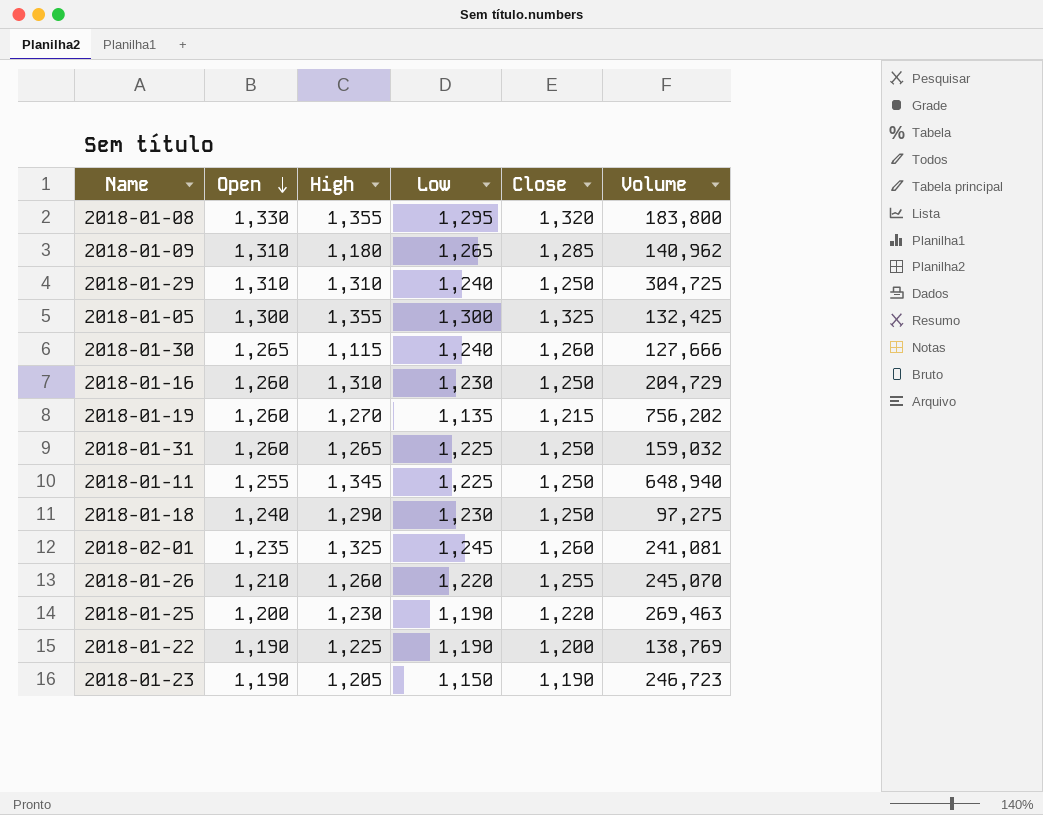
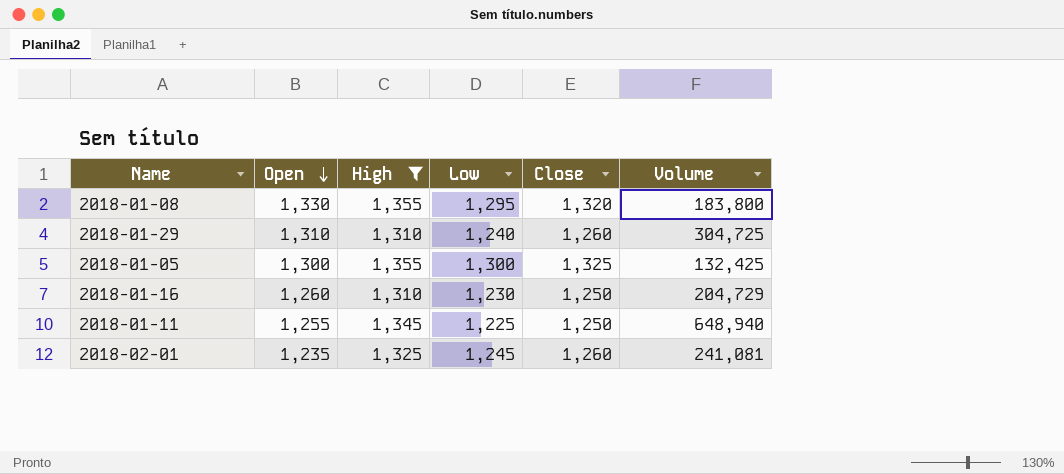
filter: none -> High >= 1,310
2018-01-29 | Close: 1,250 -> 1,260

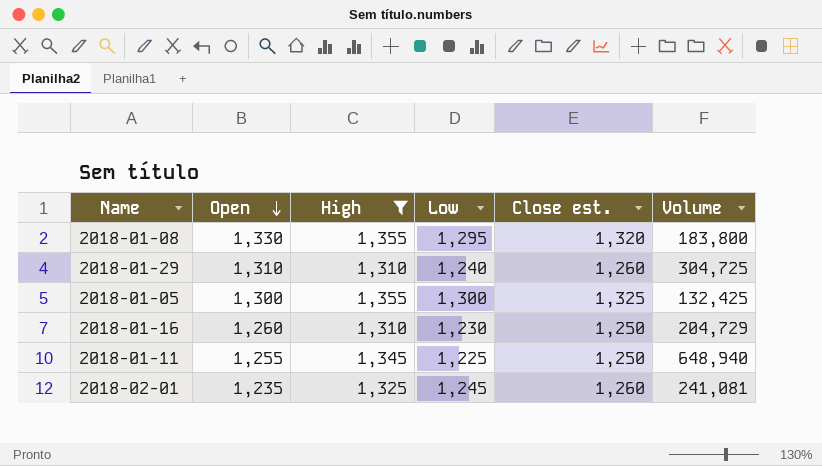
column name: Close -> Close est.

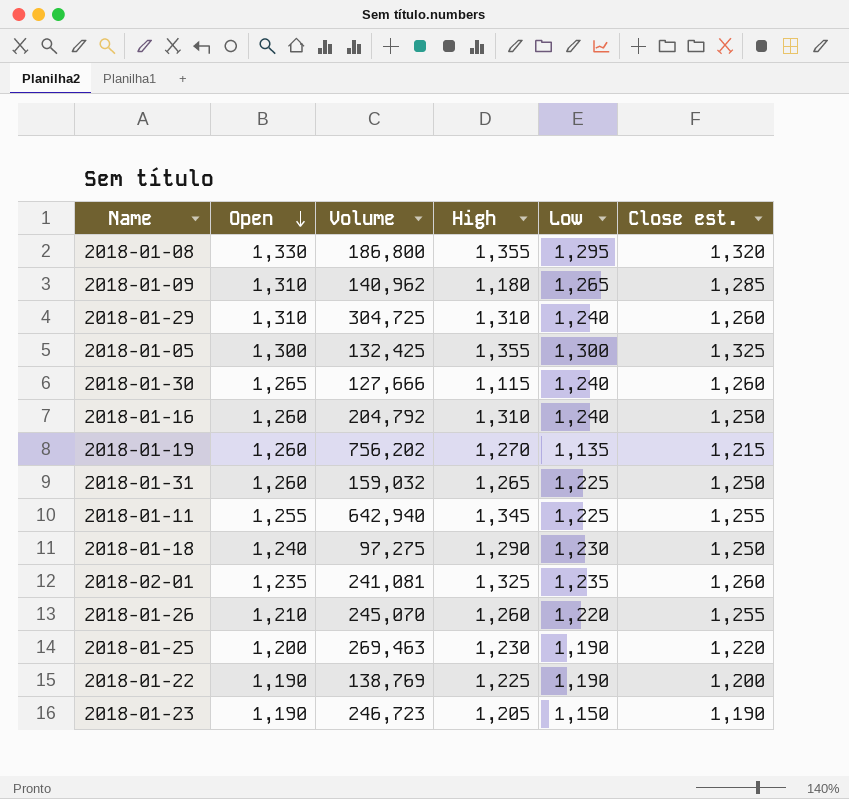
filter: High >= 1,310 -> none
column Volume | position: 6 -> 3
2018-01-08 | Volume: 183,800 -> 186,800
2018-01-16 | Volume: 204,729 -> 204,792
2018-01-16 | Low: 1,230 -> 1,240
2018-01-11 | Volume: 648,940 -> 642,940
2018-01-11 | Close est.: 1,250 -> 1,255
2018-02-01 | Low: 1,245 -> 1,235

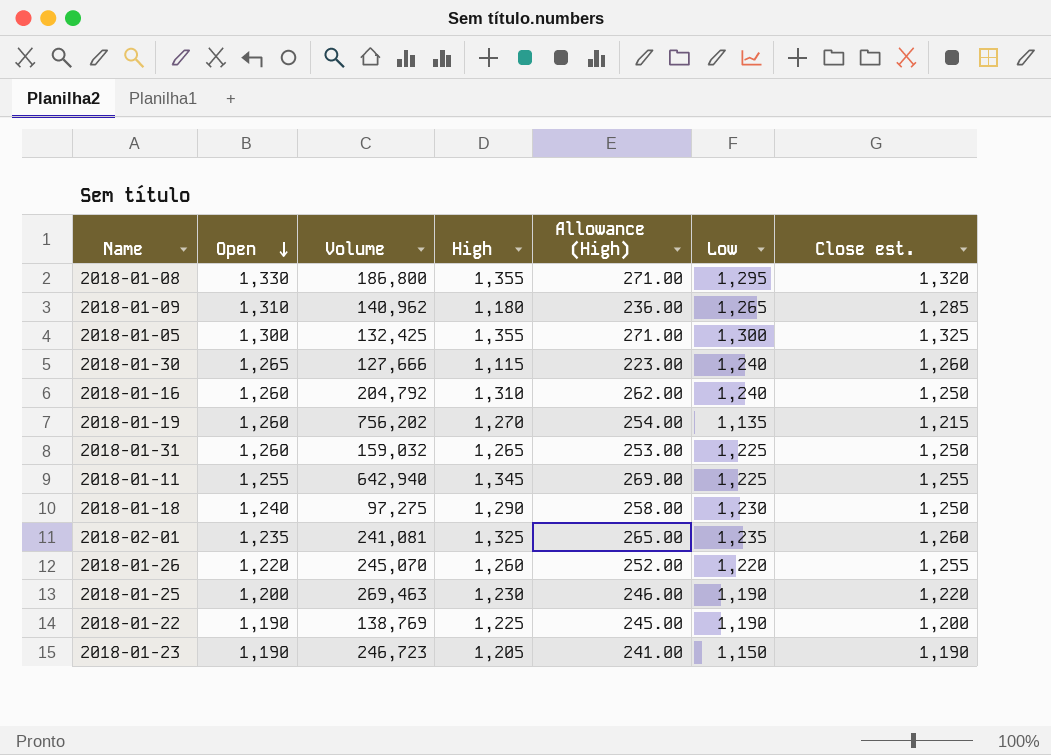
column Allowance (High) | formula: none -> [High] * 0.2
row 2018-01-29: 1,310 | 304,725 | 1,310 | 1,240 | 1,260 -> none
2018-01-26 | Open: 1,210 -> 1,220

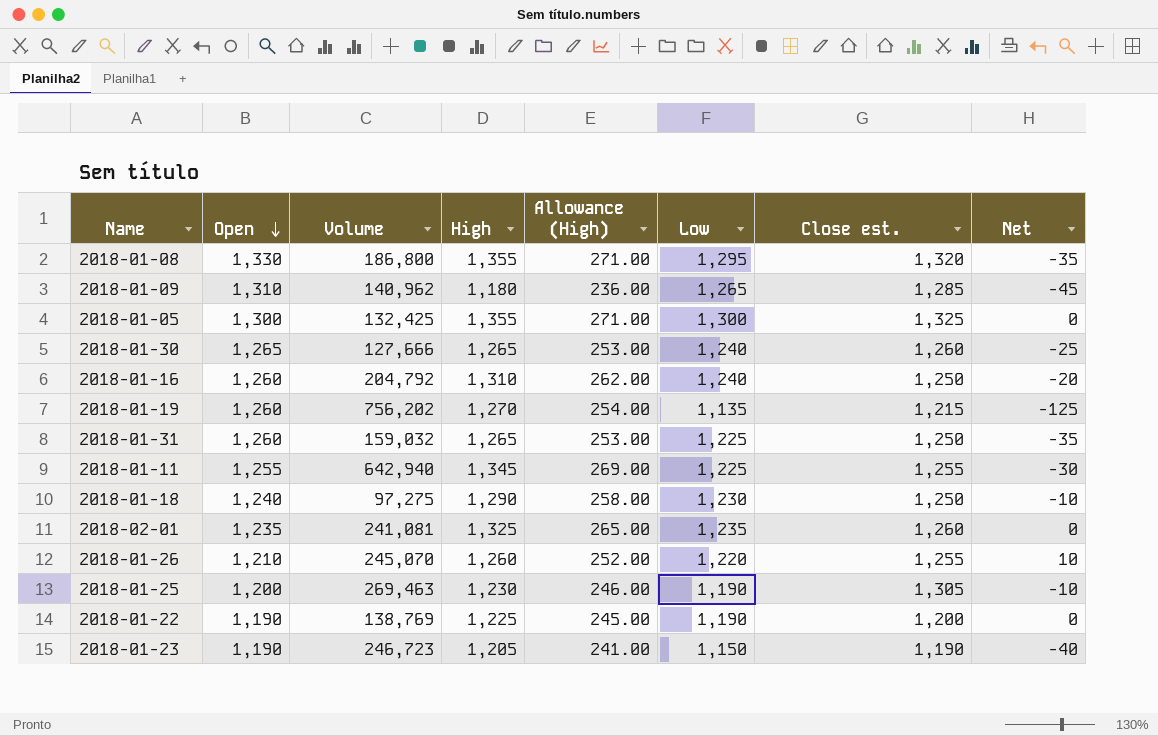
column Net | formula: none -> [Low] - [Open]
2018-01-30 | High: 1,115 -> 1,265
2018-01-30 | Allowance (High): 223.00 -> 253.00
2018-01-26 | Open: 1,220 -> 1,210
2018-01-25 | Close est.: 1,220 -> 1,305

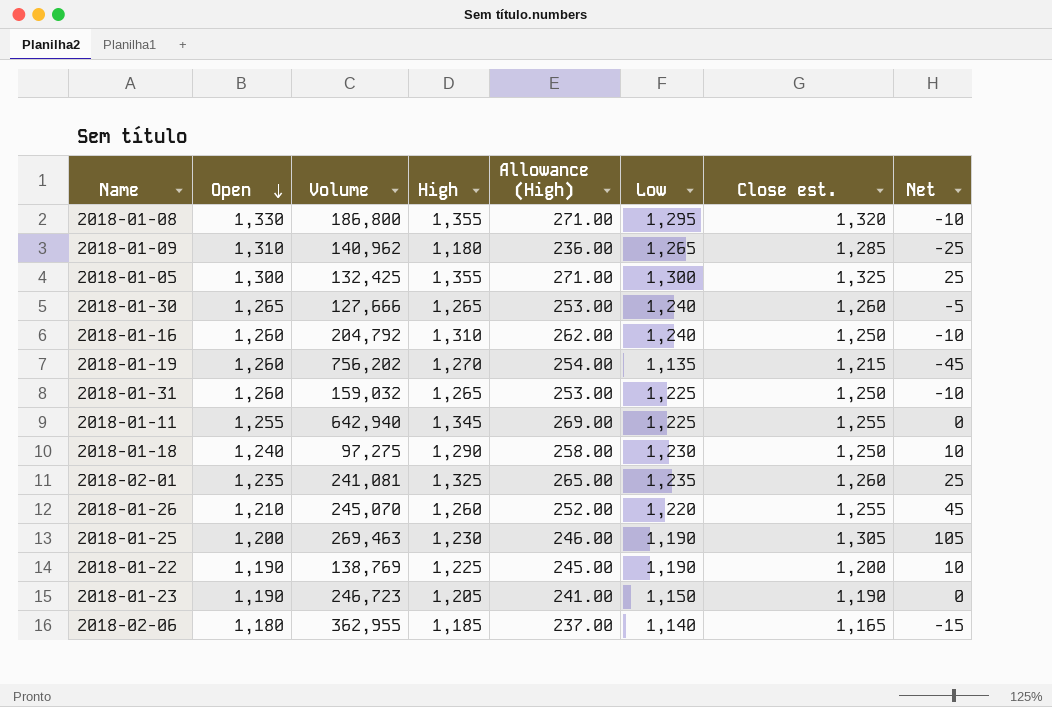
column Net | formula: [Low] - [Open] -> [Close est.] - [Open]
row 2018-02-06: none -> 1,180 | 362,955 | 1,185 | 237.00 | 1,140 | 1,165 | -15

